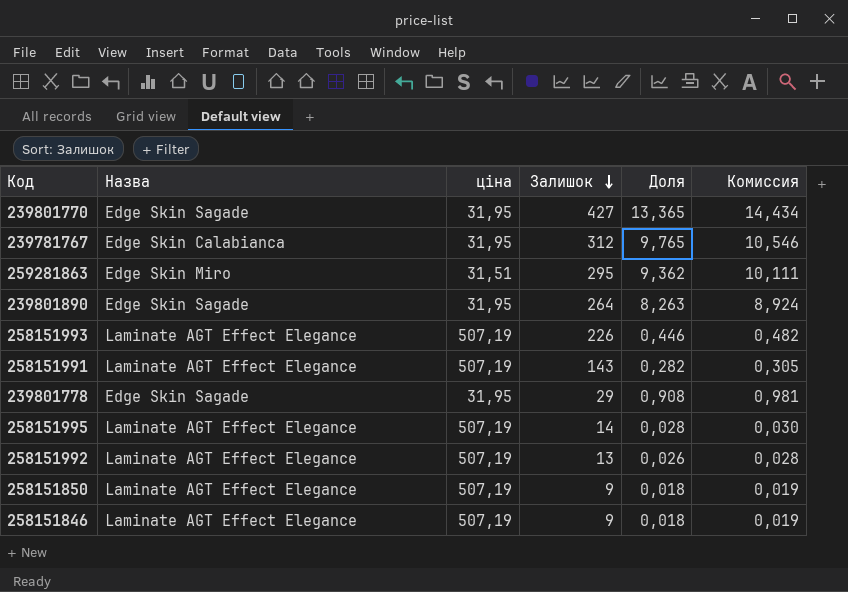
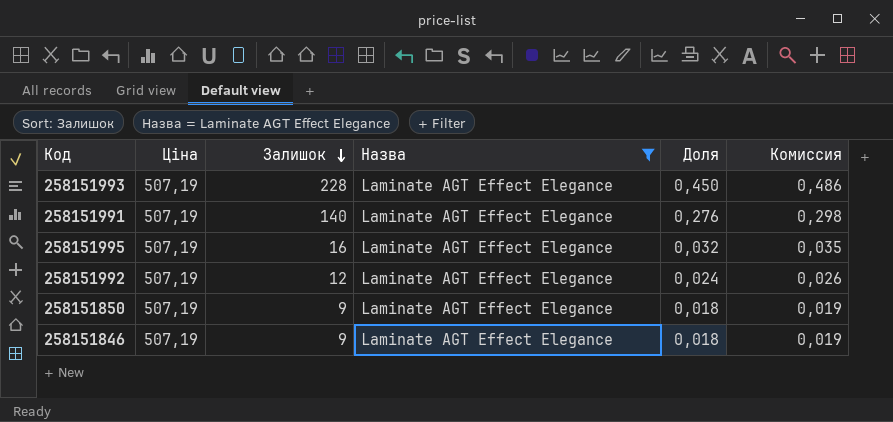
filter: none -> Назва = Laminate AGT Effect Elegance
column name: ціна -> Ціна
column Назва | position: 2 -> 4
258151993 | Залишок: 226 -> 228
258151993 | Доля: 0,446 -> 0,450
258151993 | Комиссия: 0,482 -> 0,486
258151991 | Залишок: 143 -> 140
258151991 | Доля: 0,282 -> 0,276
258151991 | Комиссия: 0,305 -> 0,298
258151995 | Залишок: 14 -> 16
258151995 | Доля: 0,028 -> 0,032
258151995 | Комиссия: 0,030 -> 0,035
258151992 | Залишок: 13 -> 12
258151992 | Доля: 0,026 -> 0,024
258151992 | Комиссия: 0,028 -> 0,026

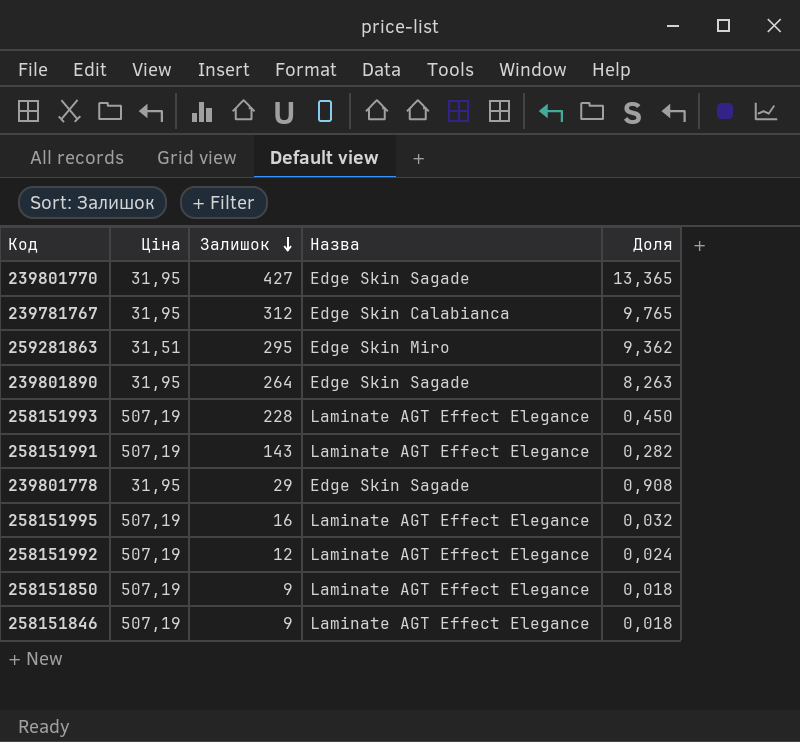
filter: Назва = Laminate AGT Effect Elegance -> none
column Комиссия | formula: [Доля] * 1,08 -> none
258151991 | Залишок: 140 -> 143
258151991 | Доля: 0,276 -> 0,282

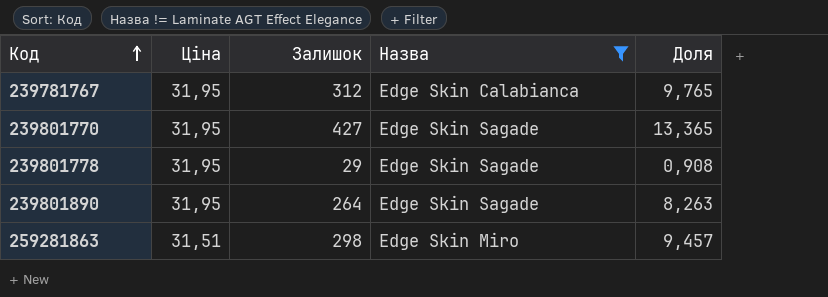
filter: none -> Назва != Laminate AGT Effect Elegance
row order: Залишок descending -> Код ascending
259281863 | Залишок: 295 -> 298
259281863 | Доля: 9,362 -> 9,457

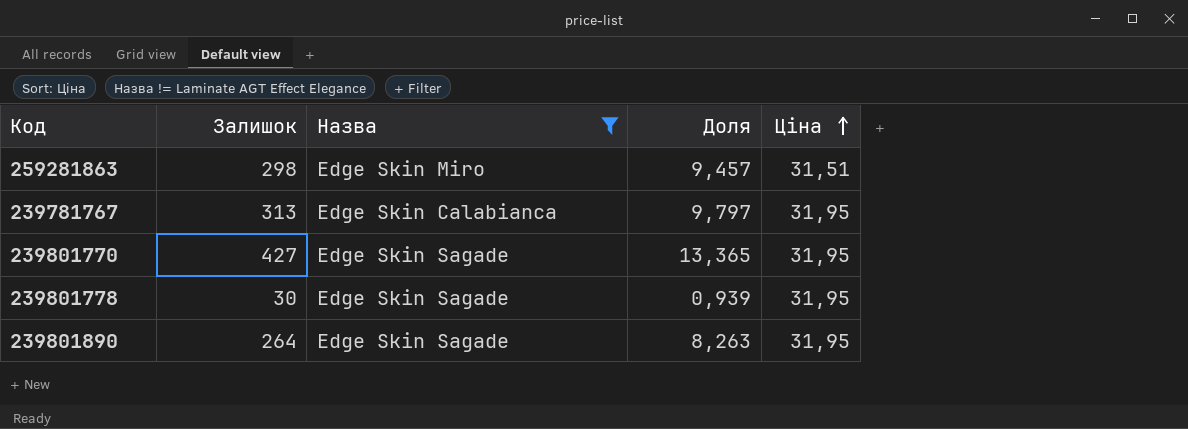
row order: Код ascending -> Ціна ascending
column Ціна | position: 2 -> 5
239781767 | Залишок: 312 -> 313
239781767 | Доля: 9,765 -> 9,797
239801778 | Залишок: 29 -> 30
239801778 | Доля: 0,908 -> 0,939

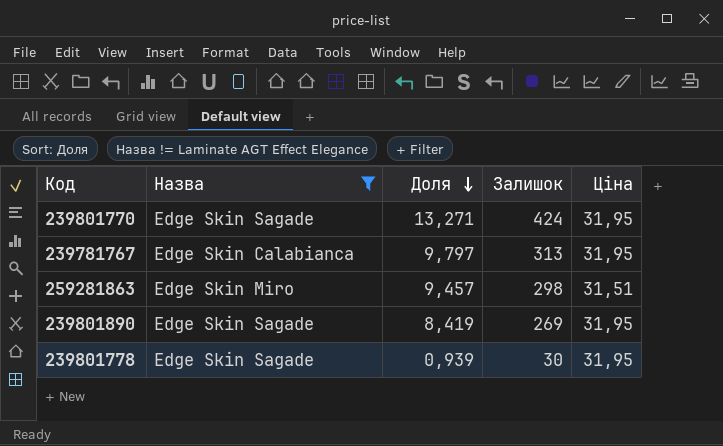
row order: Ціна ascending -> Доля descending
column Залишок | position: 2 -> 4
239801770 | Доля: 13,365 -> 13,271
239801770 | Залишок: 427 -> 424
239801890 | Доля: 8,263 -> 8,419
239801890 | Залишок: 264 -> 269

